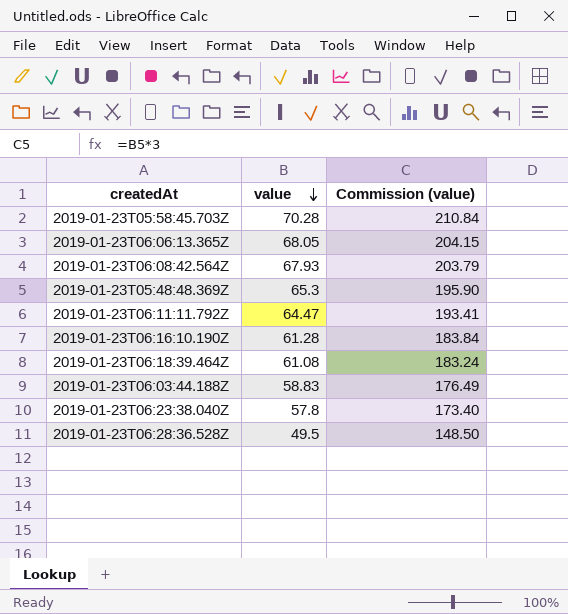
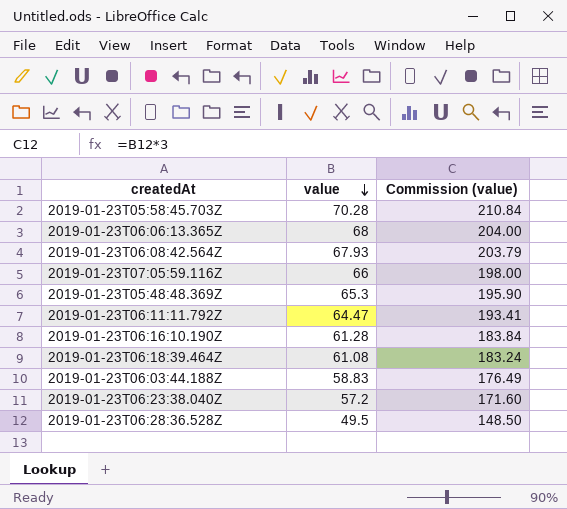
2019-01-23T06:06:13.365Z | value: 68.05 -> 68
2019-01-23T06:06:13.365Z | Commission (value): 204.15 -> 204.00
row 2019-01-23T07:05:59.116Z: none -> 66 | 198.00
2019-01-23T06:23:38.040Z | value: 57.8 -> 57.2
2019-01-23T06:23:38.040Z | Commission (value): 173.40 -> 171.60

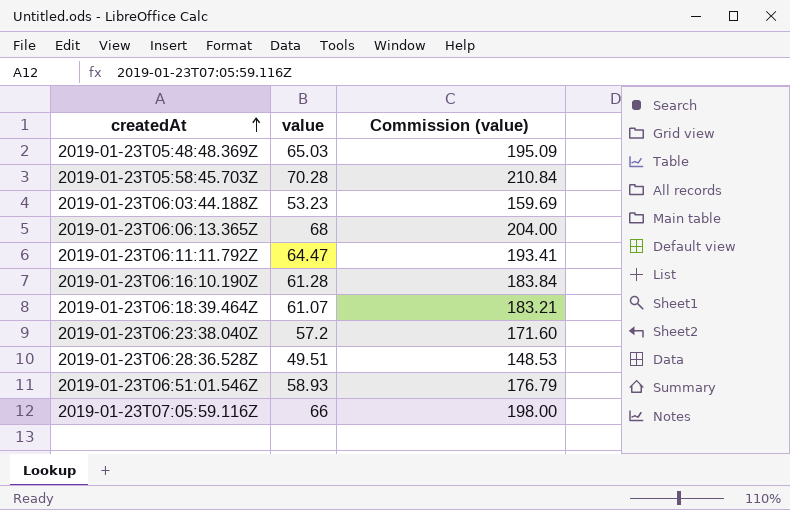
row order: value descending -> createdAt ascending
row 2019-01-23T06:08:42.564Z: 67.93 | 203.79 -> none
2019-01-23T05:48:48.369Z | value: 65.3 -> 65.03
2019-01-23T05:48:48.369Z | Commission (value): 195.90 -> 195.09
2019-01-23T06:03:44.188Z | value: 58.83 -> 53.23
2019-01-23T06:03:44.188Z | Commission (value): 176.49 -> 159.69
2019-01-23T06:18:39.464Z | value: 61.08 -> 61.07
2019-01-23T06:18:39.464Z | Commission (value): 183.24 -> 183.21
2019-01-23T06:28:36.528Z | value: 49.5 -> 49.51
2019-01-23T06:28:36.528Z | Commission (value): 148.50 -> 148.53
row 2019-01-23T06:51:01.546Z: none -> 58.93 | 176.79

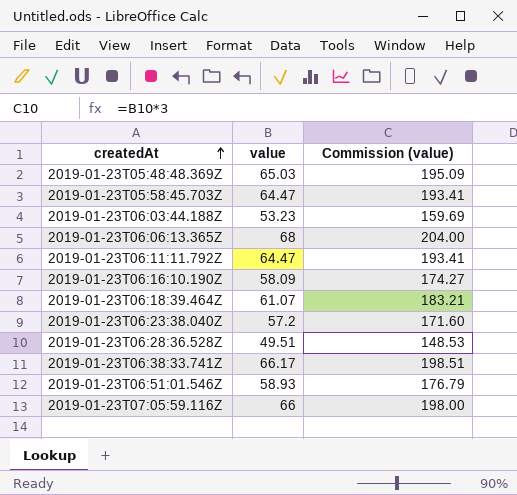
2019-01-23T05:58:45.703Z | value: 70.28 -> 64.47
2019-01-23T05:58:45.703Z | Commission (value): 210.84 -> 193.41
2019-01-23T06:16:10.190Z | value: 61.28 -> 58.09
2019-01-23T06:16:10.190Z | Commission (value): 183.84 -> 174.27
row 2019-01-23T06:38:33.741Z: none -> 66.17 | 198.51

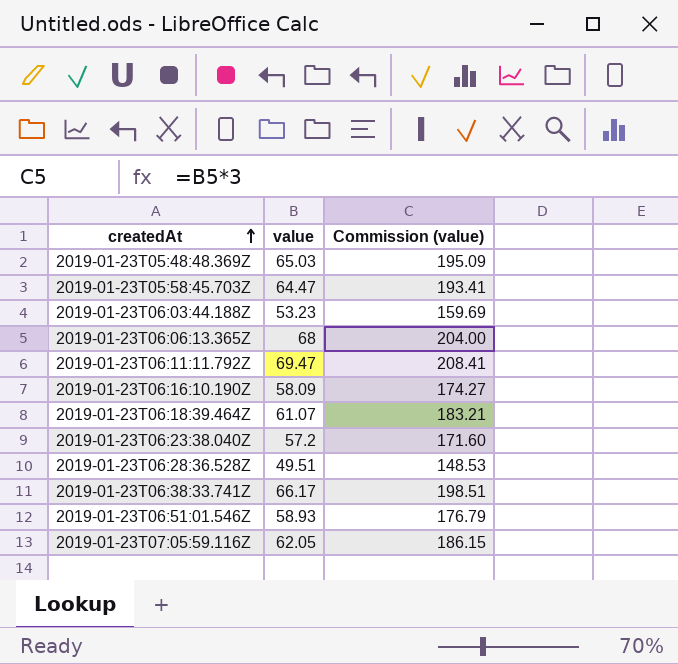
2019-01-23T06:11:11.792Z | value: 64.47 -> 69.47
2019-01-23T06:11:11.792Z | Commission (value): 193.41 -> 208.41
2019-01-23T07:05:59.116Z | value: 66 -> 62.05
2019-01-23T07:05:59.116Z | Commission (value): 198.00 -> 186.15

